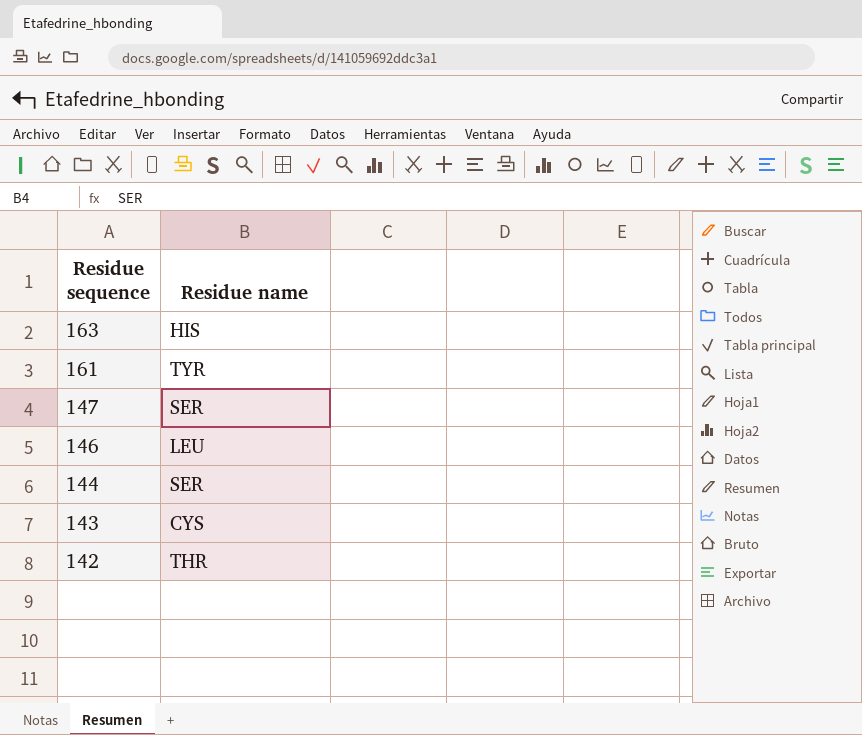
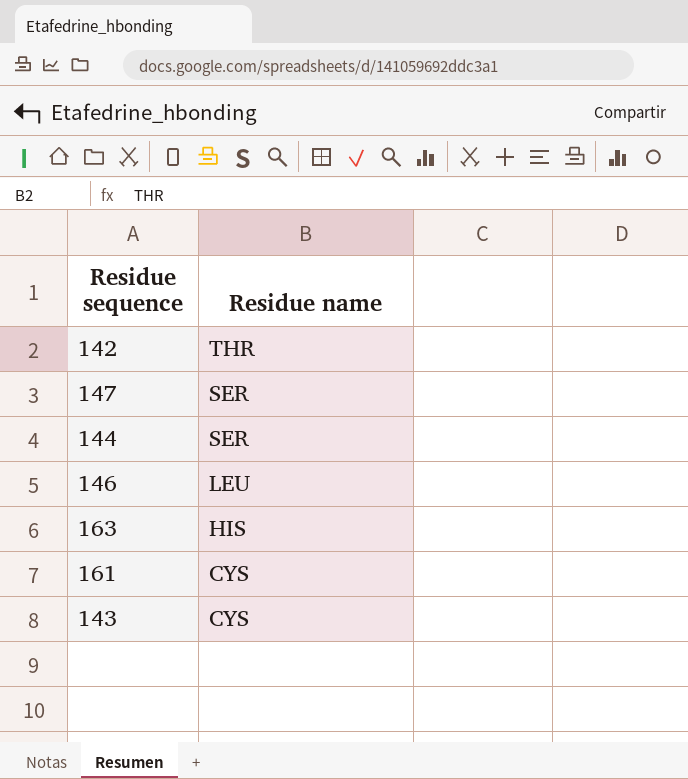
row order: Residue sequence descending -> Residue name descending
161 | Residue name: TYR -> CYS

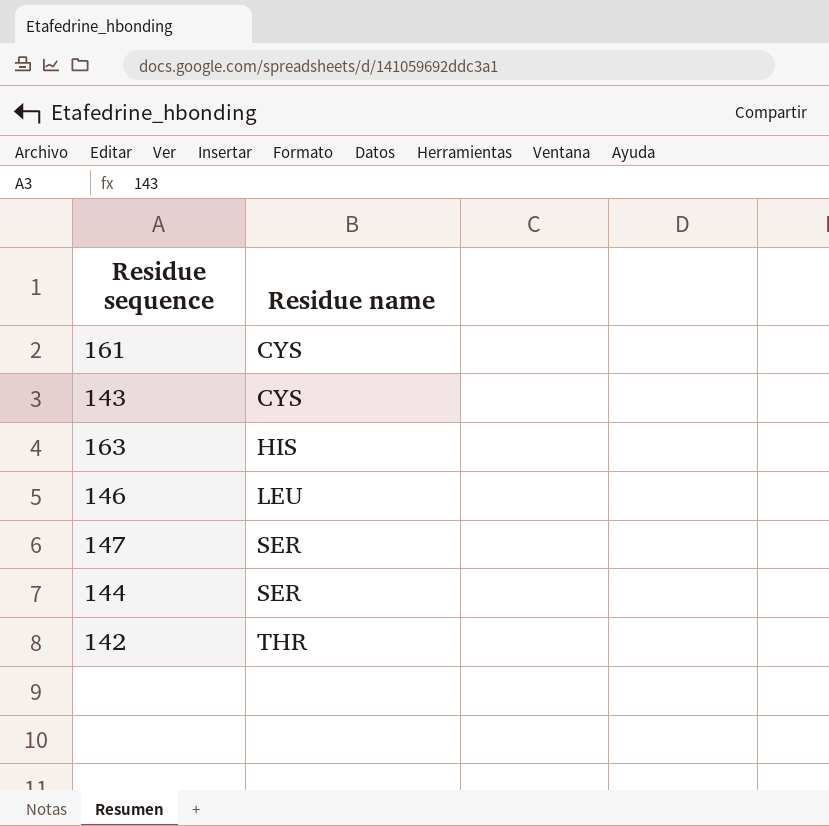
row order: Residue name descending -> Residue name ascending

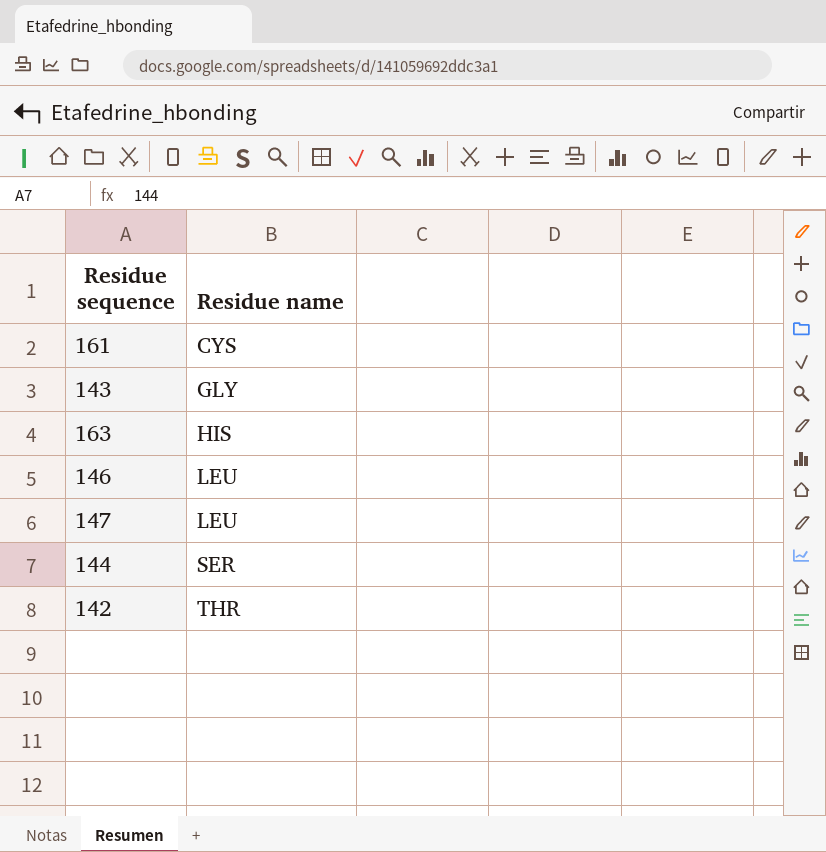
143 | Residue name: CYS -> GLY
147 | Residue name: SER -> LEU

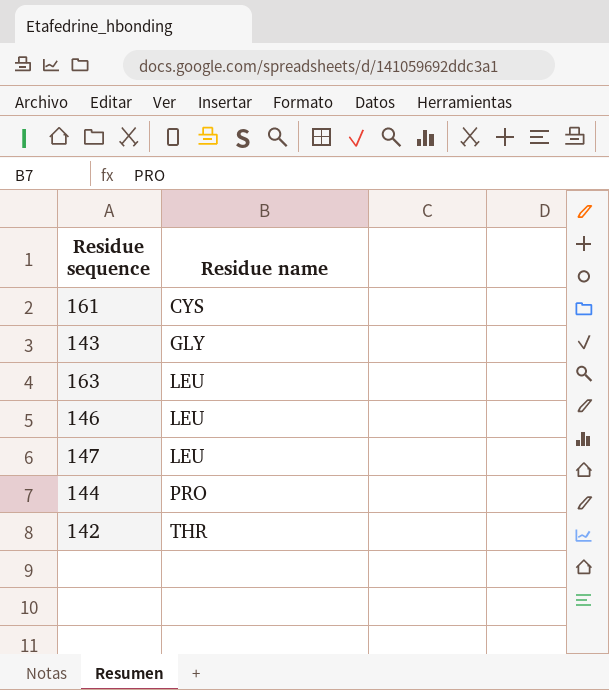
163 | Residue name: HIS -> LEU
144 | Residue name: SER -> PRO

